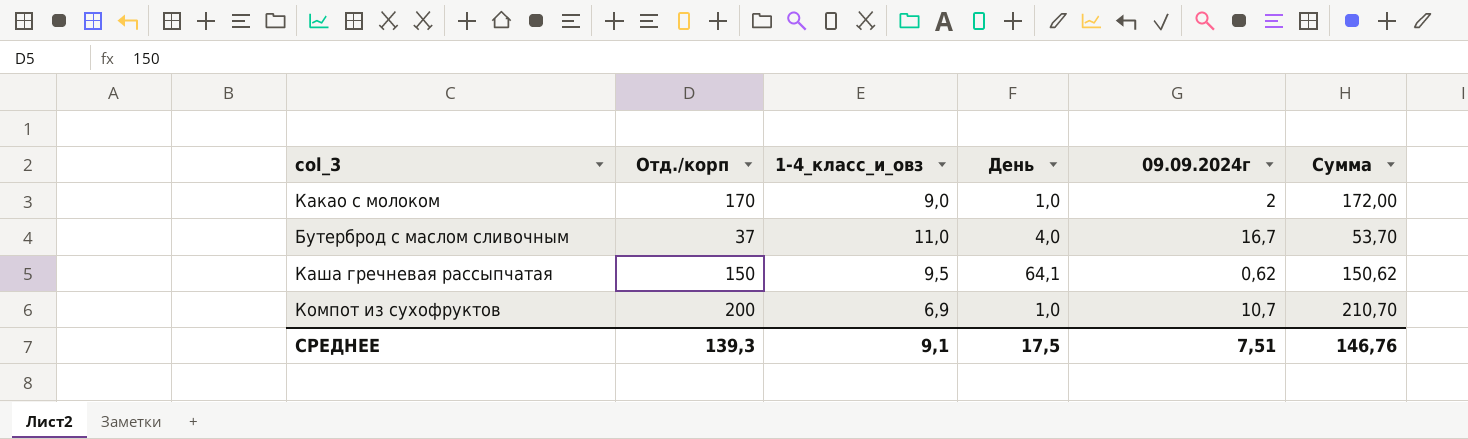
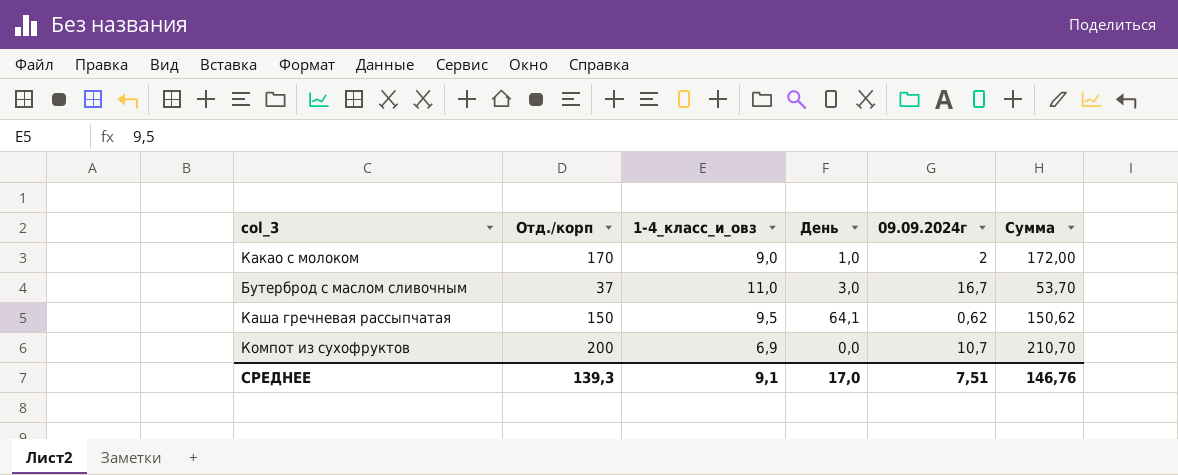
Бутерброд с маслом сливочным | День: 4,0 -> 3,0
Компот из сухофруктов | День: 1,0 -> 0,0
СРЕДНЕЕ | День: 17,5 -> 17,0

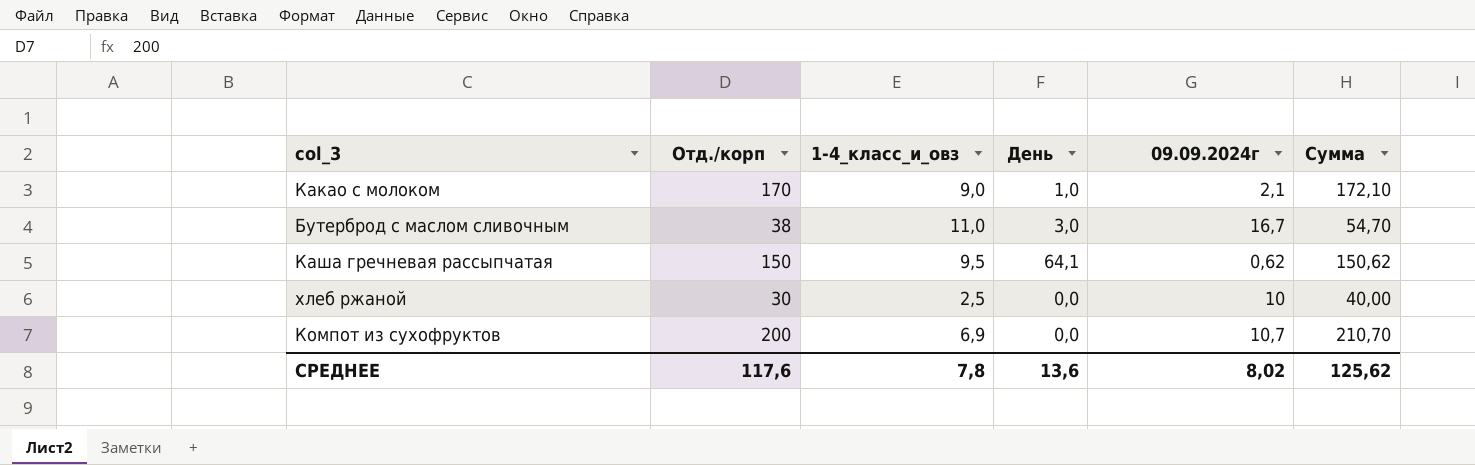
Какао с молоком | 09.09.2024г: 2 -> 2,1
Какао с молоком | Сумма: 172,00 -> 172,10
Бутерброд с маслом сливочным | Отд./корп: 37 -> 38
Бутерброд с маслом сливочным | Сумма: 53,70 -> 54,70
row хлеб ржаной: none -> 30 | 2,5 | 0,0 | 10 | 40,00
СРЕДНЕЕ | Отд./корп: 139,3 -> 117,6
СРЕДНЕЕ | 1-4_класс_и_овз: 9,1 -> 7,8
СРЕДНЕЕ | День: 17,0 -> 13,6
СРЕДНЕЕ | 09.09.2024г: 7,51 -> 8,02
СРЕДНЕЕ | Сумма: 146,76 -> 125,62

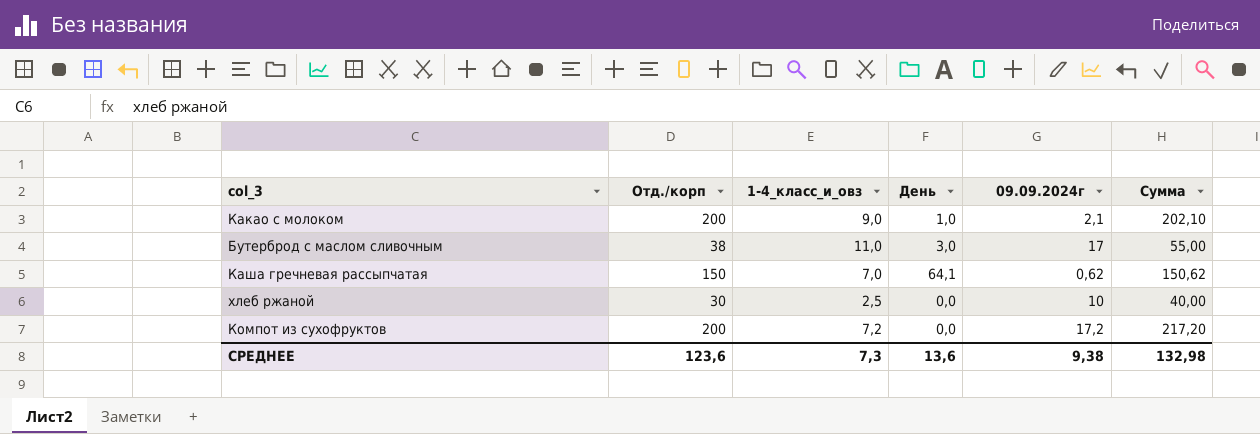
Какао с молоком | Отд./корп: 170 -> 200
Какао с молоком | Сумма: 172,10 -> 202,10
Бутерброд с маслом сливочным | 09.09.2024г: 16,7 -> 17
Бутерброд с маслом сливочным | Сумма: 54,70 -> 55,00
Каша гречневая рассыпчатая | 1-4_класс_и_овз: 9,5 -> 7,0
Компот из сухофруктов | 1-4_класс_и_овз: 6,9 -> 7,2
Компот из сухофруктов | 09.09.2024г: 10,7 -> 17,2
Компот из сухофруктов | Сумма: 210,70 -> 217,20
СРЕДНЕЕ | Отд./корп: 117,6 -> 123,6
СРЕДНЕЕ | 1-4_класс_и_овз: 7,8 -> 7,3
СРЕДНЕЕ | 09.09.2024г: 8,02 -> 9,38
СРЕДНЕЕ | Сумма: 125,62 -> 132,98

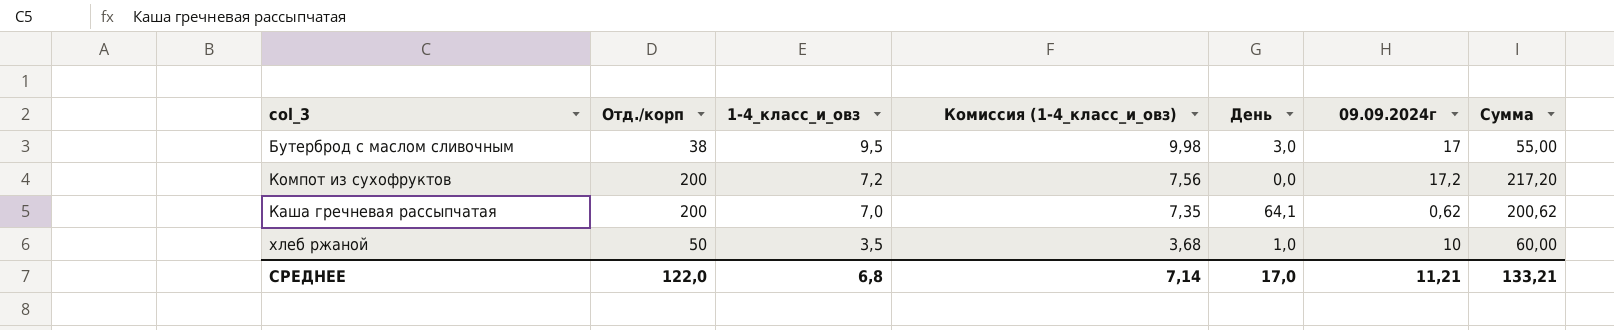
row order: none -> 1-4_класс_и_овз descending
column Комиссия (1-4_класс_и_овз) | formula: none -> [1-4_класс_и_овз] * 1,05
row Какао с молоком: 200 | 9,0 | 1,0 | 2,1 | 202,10 -> none
Бутерброд с маслом сливочным | 1-4_класс_и_овз: 11,0 -> 9,5
Каша гречневая рассыпчатая | Отд./корп: 150 -> 200
Каша гречневая рассыпчатая | Сумма: 150,62 -> 200,62
хлеб ржаной | Отд./корп: 30 -> 50
хлеб ржаной | 1-4_класс_и_овз: 2,5 -> 3,5
хлеб ржаной | День: 0,0 -> 1,0
хлеб ржаной | Сумма: 40,00 -> 60,00
СРЕДНЕЕ | Отд./корп: 123,6 -> 122,0
СРЕДНЕЕ | 1-4_класс_и_овз: 7,3 -> 6,8
СРЕДНЕЕ | День: 13,6 -> 17,0
СРЕДНЕЕ | 09.09.2024г: 9,38 -> 11,21
СРЕДНЕЕ | Сумма: 132,98 -> 133,21

